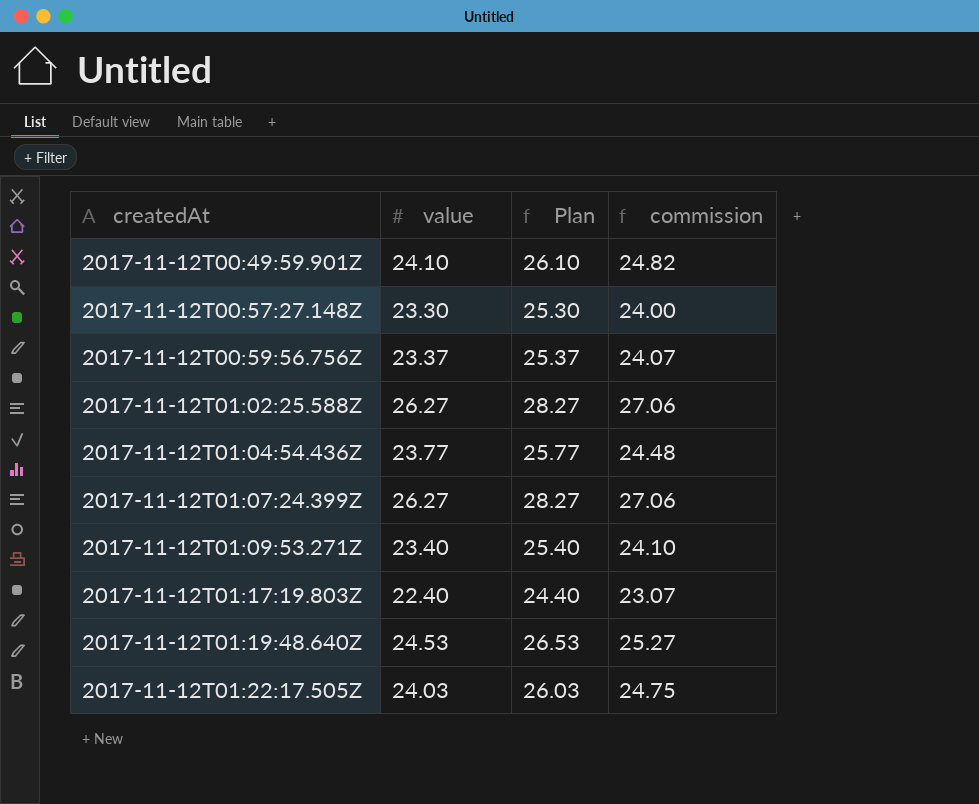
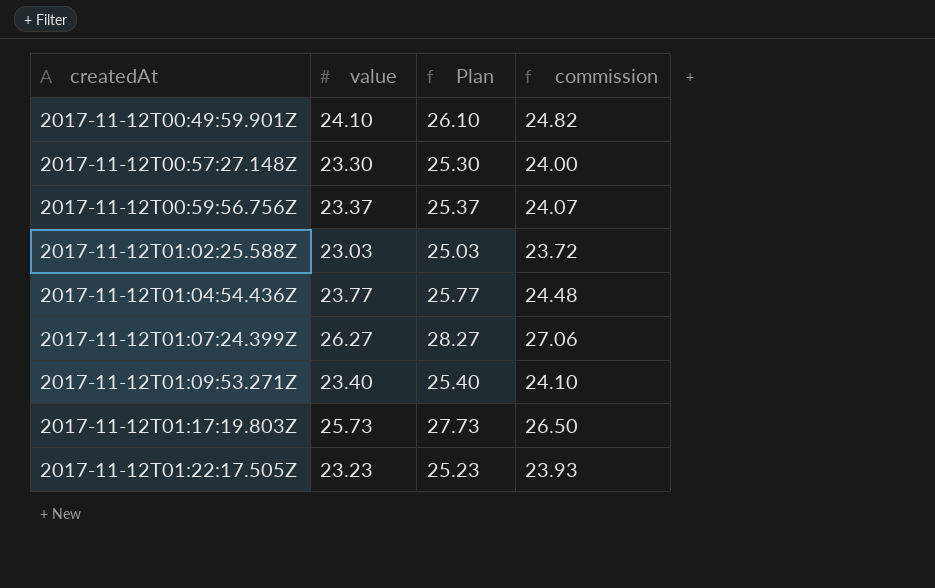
row 2017-11-12T01:19:48.640Z: 24.53 | 26.53 | 25.27 -> none
2017-11-12T01:02:25.588Z | value: 26.27 -> 23.03
2017-11-12T01:02:25.588Z | Plan: 28.27 -> 25.03
2017-11-12T01:02:25.588Z | commission: 27.06 -> 23.72
2017-11-12T01:17:19.803Z | value: 22.40 -> 25.73
2017-11-12T01:17:19.803Z | Plan: 24.40 -> 27.73
2017-11-12T01:17:19.803Z | commission: 23.07 -> 26.50
2017-11-12T01:22:17.505Z | value: 24.03 -> 23.23
2017-11-12T01:22:17.505Z | Plan: 26.03 -> 25.23
2017-11-12T01:22:17.505Z | commission: 24.75 -> 23.93

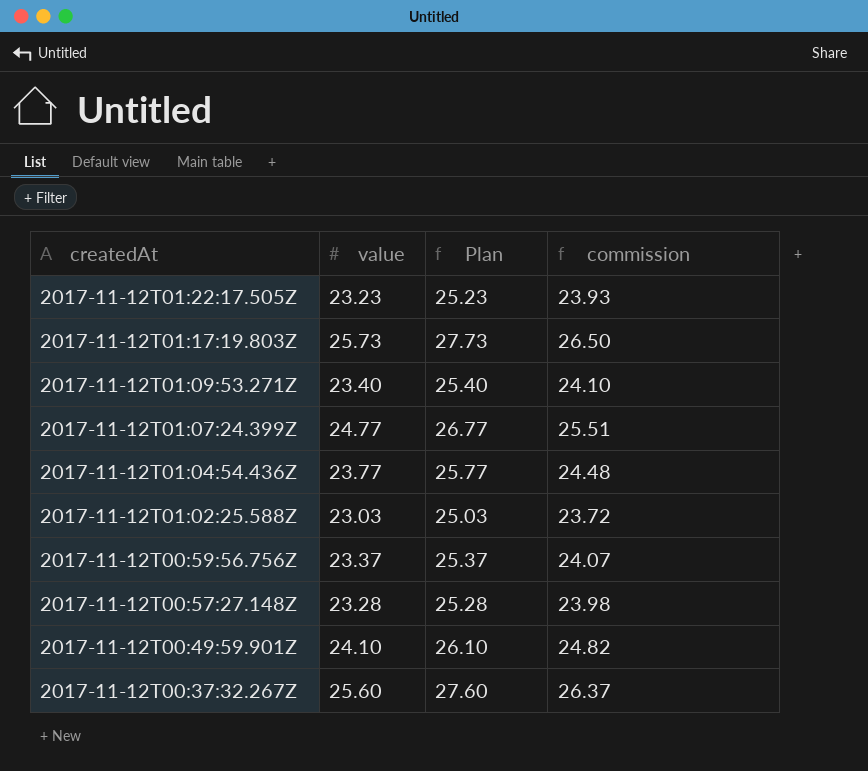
row order: createdAt ascending -> createdAt descending
2017-11-12T01:07:24.399Z | value: 26.27 -> 24.77
2017-11-12T01:07:24.399Z | Plan: 28.27 -> 26.77
2017-11-12T01:07:24.399Z | commission: 27.06 -> 25.51
2017-11-12T00:57:27.148Z | value: 23.30 -> 23.28
2017-11-12T00:57:27.148Z | Plan: 25.30 -> 25.28
2017-11-12T00:57:27.148Z | commission: 24.00 -> 23.98
row 2017-11-12T00:37:32.267Z: none -> 25.60 | 27.60 | 26.37

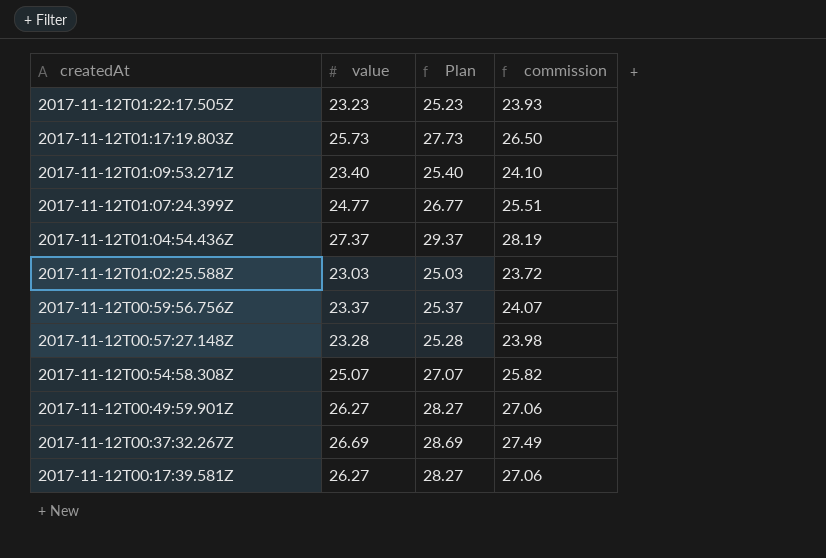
2017-11-12T01:04:54.436Z | value: 23.77 -> 27.37
2017-11-12T01:04:54.436Z | Plan: 25.77 -> 29.37
2017-11-12T01:04:54.436Z | commission: 24.48 -> 28.19
row 2017-11-12T00:54:58.308Z: none -> 25.07 | 27.07 | 25.82
2017-11-12T00:49:59.901Z | value: 24.10 -> 26.27
2017-11-12T00:49:59.901Z | Plan: 26.10 -> 28.27
2017-11-12T00:49:59.901Z | commission: 24.82 -> 27.06
2017-11-12T00:37:32.267Z | value: 25.60 -> 26.69
2017-11-12T00:37:32.267Z | Plan: 27.60 -> 28.69
2017-11-12T00:37:32.267Z | commission: 26.37 -> 27.49
row 2017-11-12T00:17:39.581Z: none -> 26.27 | 28.27 | 27.06

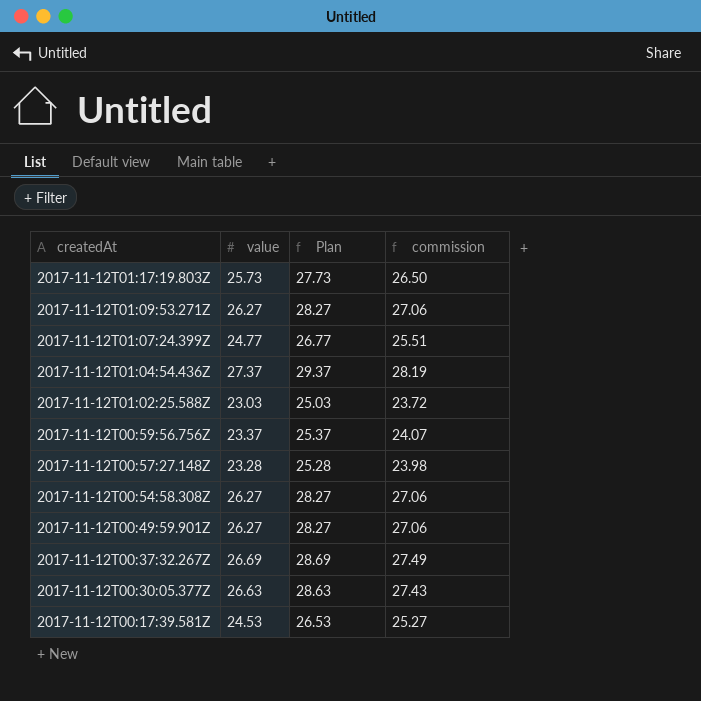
row 2017-11-12T01:22:17.505Z: 23.23 | 25.23 | 23.93 -> none
2017-11-12T01:09:53.271Z | value: 23.40 -> 26.27
2017-11-12T01:09:53.271Z | Plan: 25.40 -> 28.27
2017-11-12T01:09:53.271Z | commission: 24.10 -> 27.06
2017-11-12T00:54:58.308Z | value: 25.07 -> 26.27
2017-11-12T00:54:58.308Z | Plan: 27.07 -> 28.27
2017-11-12T00:54:58.308Z | commission: 25.82 -> 27.06
row 2017-11-12T00:30:05.377Z: none -> 26.63 | 28.63 | 27.43
2017-11-12T00:17:39.581Z | value: 26.27 -> 24.53
2017-11-12T00:17:39.581Z | Plan: 28.27 -> 26.53
2017-11-12T00:17:39.581Z | commission: 27.06 -> 25.27

